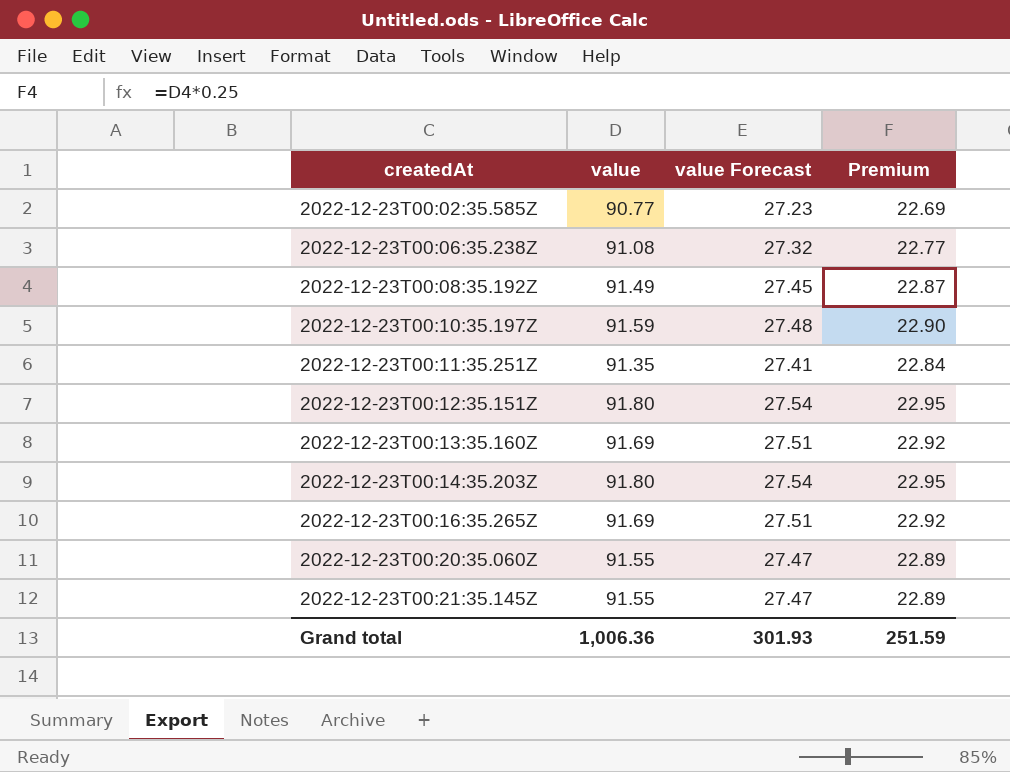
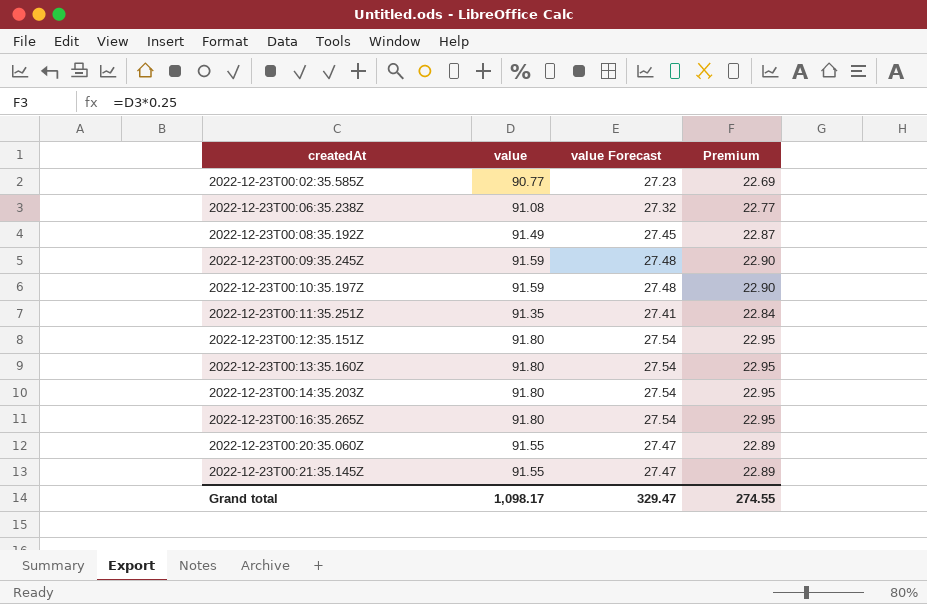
row 2022-12-23T00:09:35.245Z: none -> 91.59 | 27.48 | 22.90
2022-12-23T00:13:35.160Z | value: 91.69 -> 91.80
2022-12-23T00:13:35.160Z | value Forecast: 27.51 -> 27.54
2022-12-23T00:13:35.160Z | Premium: 22.92 -> 22.95
2022-12-23T00:16:35.265Z | value: 91.69 -> 91.80
2022-12-23T00:16:35.265Z | value Forecast: 27.51 -> 27.54
2022-12-23T00:16:35.265Z | Premium: 22.92 -> 22.95
Grand total | value: 1,006.36 -> 1,098.17
Grand total | value Forecast: 301.93 -> 329.47
Grand total | Premium: 251.59 -> 274.55

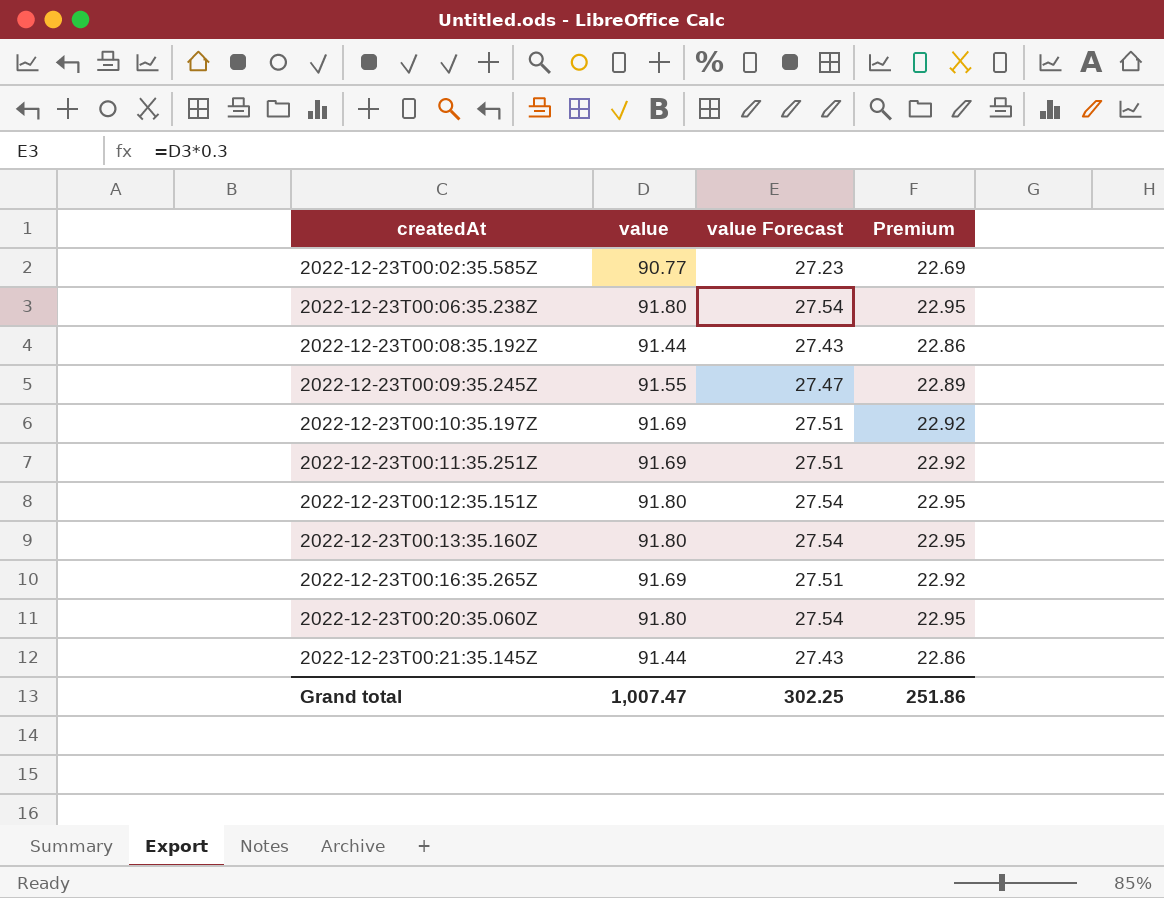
row 2022-12-23T00:14:35.203Z: 91.80 | 27.54 | 22.95 -> none
2022-12-23T00:06:35.238Z | value: 91.08 -> 91.80
2022-12-23T00:06:35.238Z | value Forecast: 27.32 -> 27.54
2022-12-23T00:06:35.238Z | Premium: 22.77 -> 22.95
2022-12-23T00:08:35.192Z | value: 91.49 -> 91.44
2022-12-23T00:08:35.192Z | value Forecast: 27.45 -> 27.43
2022-12-23T00:08:35.192Z | Premium: 22.87 -> 22.86
2022-12-23T00:09:35.245Z | value: 91.59 -> 91.55
2022-12-23T00:09:35.245Z | value Forecast: 27.48 -> 27.47
2022-12-23T00:09:35.245Z | Premium: 22.90 -> 22.89
2022-12-23T00:10:35.197Z | value: 91.59 -> 91.69
2022-12-23T00:10:35.197Z | value Forecast: 27.48 -> 27.51
2022-12-23T00:10:35.197Z | Premium: 22.90 -> 22.92
2022-12-23T00:11:35.251Z | value: 91.35 -> 91.69
2022-12-23T00:11:35.251Z | value Forecast: 27.41 -> 27.51
2022-12-23T00:11:35.251Z | Premium: 22.84 -> 22.92
2022-12-23T00:16:35.265Z | value: 91.80 -> 91.69
2022-12-23T00:16:35.265Z | value Forecast: 27.54 -> 27.51
2022-12-23T00:16:35.265Z | Premium: 22.95 -> 22.92
2022-12-23T00:20:35.060Z | value: 91.55 -> 91.80
2022-12-23T00:20:35.060Z | value Forecast: 27.47 -> 27.54
2022-12-23T00:20:35.060Z | Premium: 22.89 -> 22.95
2022-12-23T00:21:35.145Z | value: 91.55 -> 91.44
2022-12-23T00:21:35.145Z | value Forecast: 27.47 -> 27.43
2022-12-23T00:21:35.145Z | Premium: 22.89 -> 22.86
Grand total | value: 1,098.17 -> 1,007.47
Grand total | value Forecast: 329.47 -> 302.25
Grand total | Premium: 274.55 -> 251.86

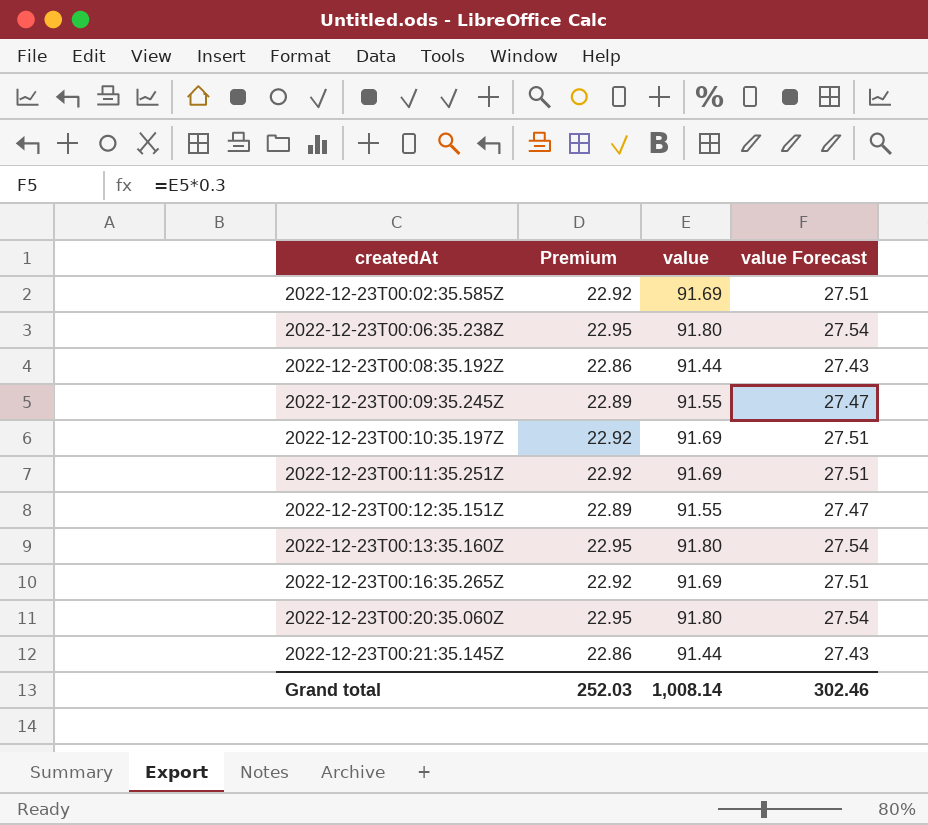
column Premium | position: 4 -> 2
2022-12-23T00:02:35.585Z | Premium: 22.69 -> 22.92
2022-12-23T00:02:35.585Z | value: 90.77 -> 91.69
2022-12-23T00:02:35.585Z | value Forecast: 27.23 -> 27.51
2022-12-23T00:12:35.151Z | Premium: 22.95 -> 22.89
2022-12-23T00:12:35.151Z | value: 91.80 -> 91.55
2022-12-23T00:12:35.151Z | value Forecast: 27.54 -> 27.47
Grand total | Premium: 251.86 -> 252.03
Grand total | value: 1,007.47 -> 1,008.14
Grand total | value Forecast: 302.25 -> 302.46

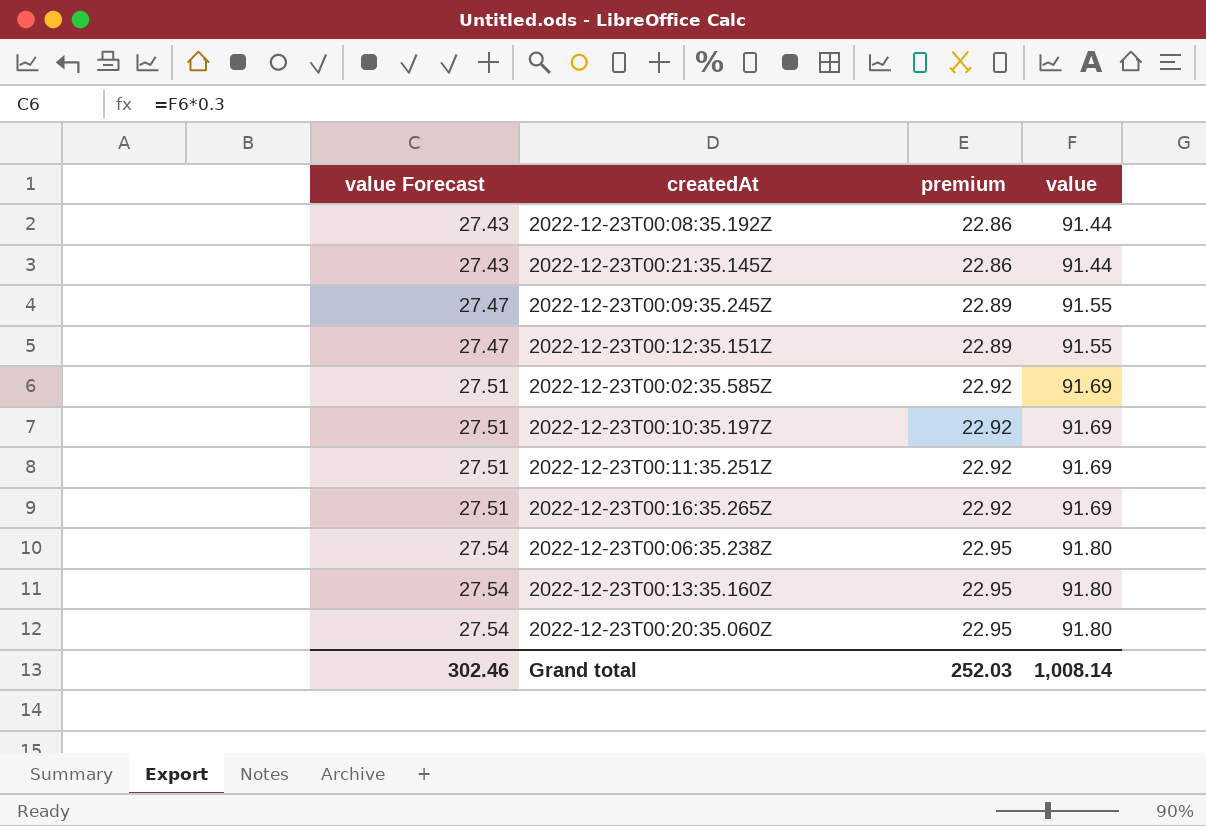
row order: createdAt ascending -> value Forecast ascending
column value Forecast | position: 4 -> 1
column name: Premium -> premium

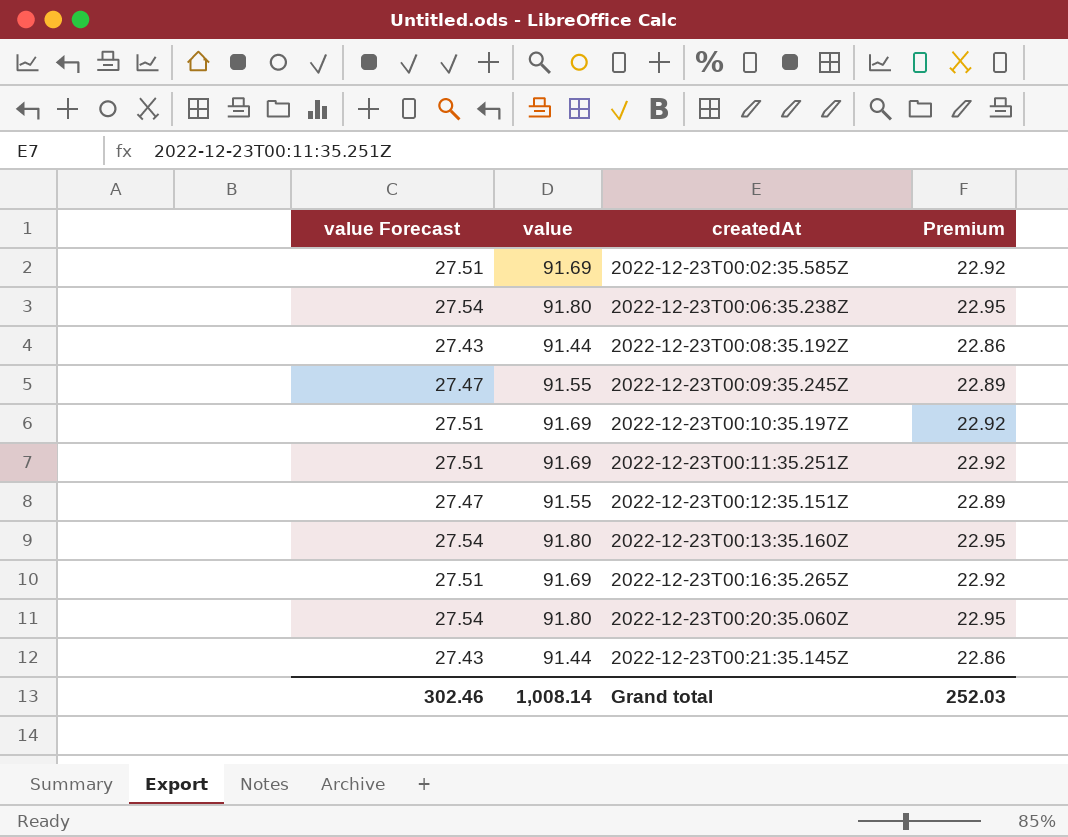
row order: value Forecast ascending -> createdAt ascending
column value | position: 4 -> 2
column name: premium -> Premium

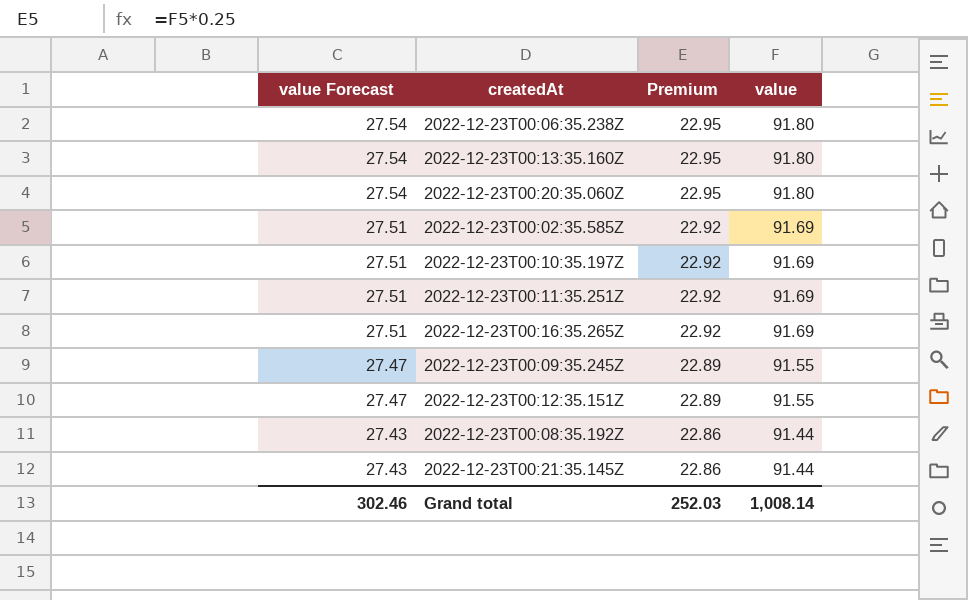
row order: createdAt ascending -> value Forecast descending
column value | position: 2 -> 4

